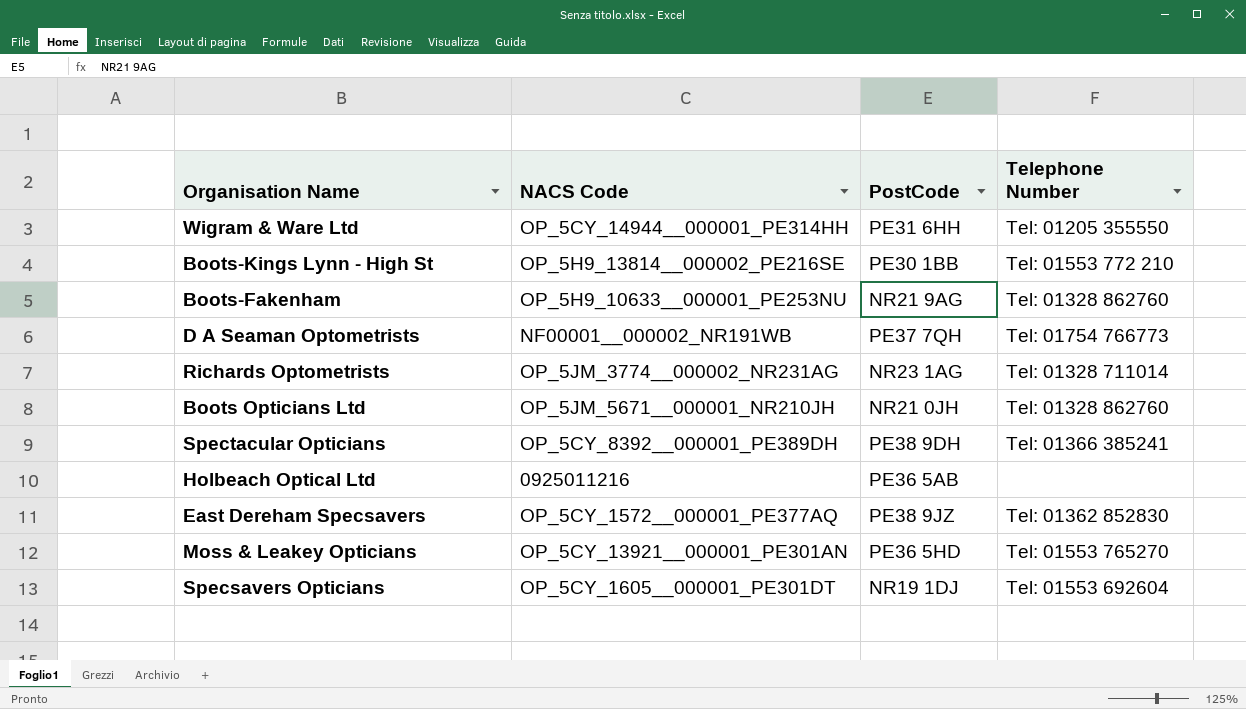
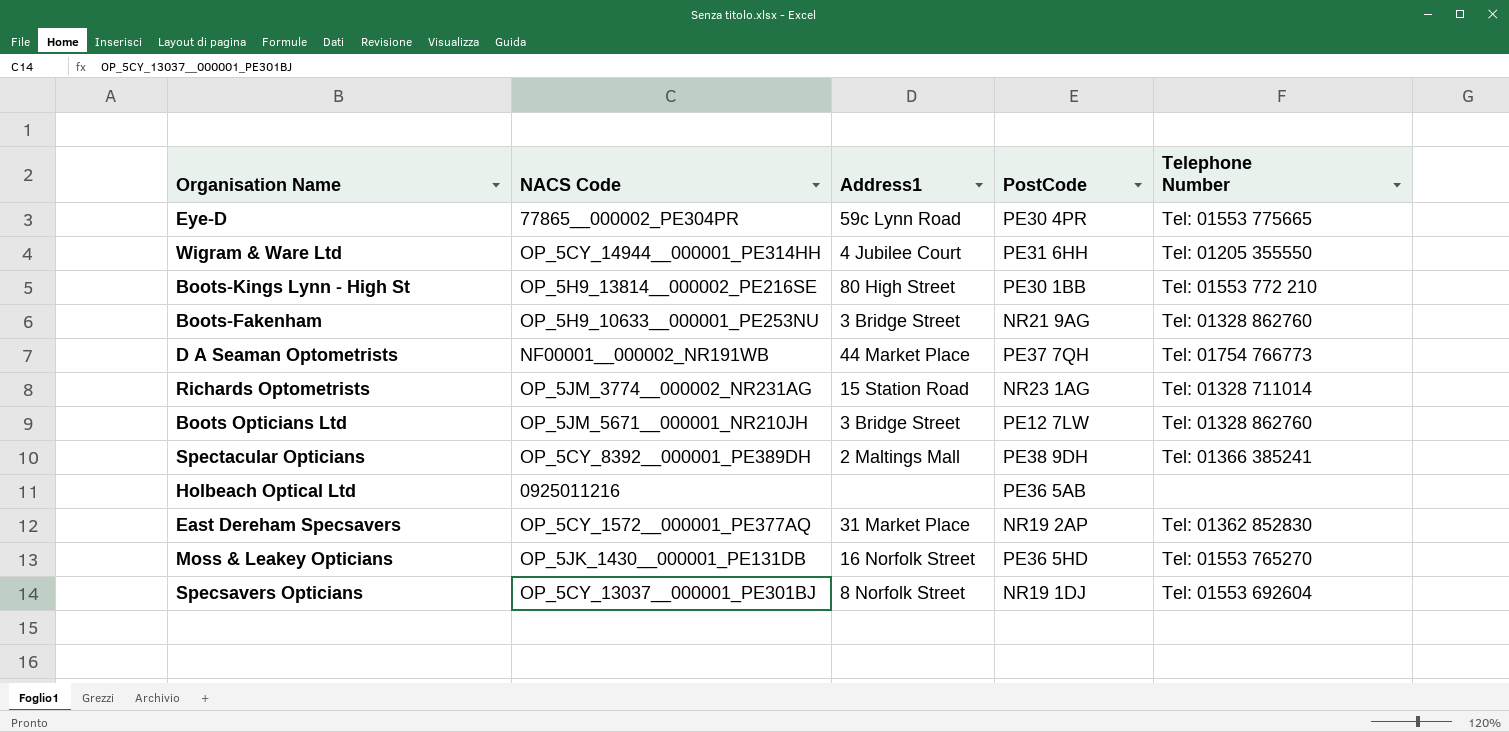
column Address1 | position: none -> 3
row Eye-D: none -> 77865__000002_PE304PR | 59c Lynn Road | PE30 4PR | Tel: 01553 775665
Boots Opticians Ltd | PostCode: NR21 0JH -> PE12 7LW
East Dereham Specsavers | PostCode: PE38 9JZ -> NR19 2AP
Moss & Leakey Opticians | NACS Code: OP_5CY_13921__000001_PE301AN -> OP_5JK_1430__000001_PE131DB
Specsavers Opticians | NACS Code: OP_5CY_1605__000001_PE301DT -> OP_5CY_13037__000001_PE301BJ

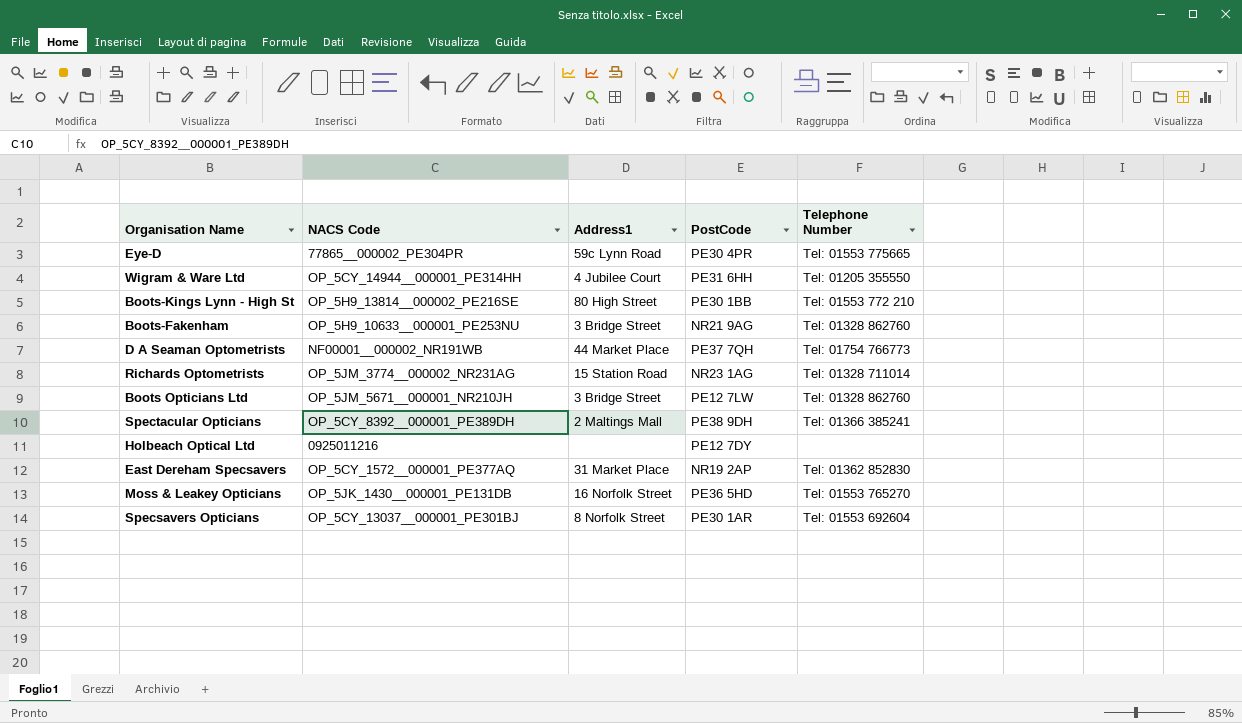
Holbeach Optical Ltd | PostCode: PE36 5AB -> PE12 7DY
Specsavers Opticians | PostCode: NR19 1DJ -> PE30 1AR

